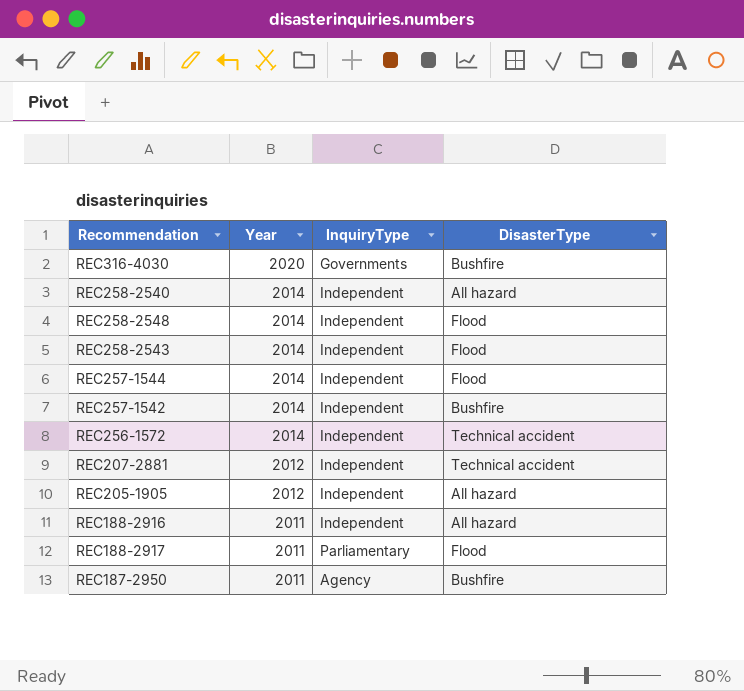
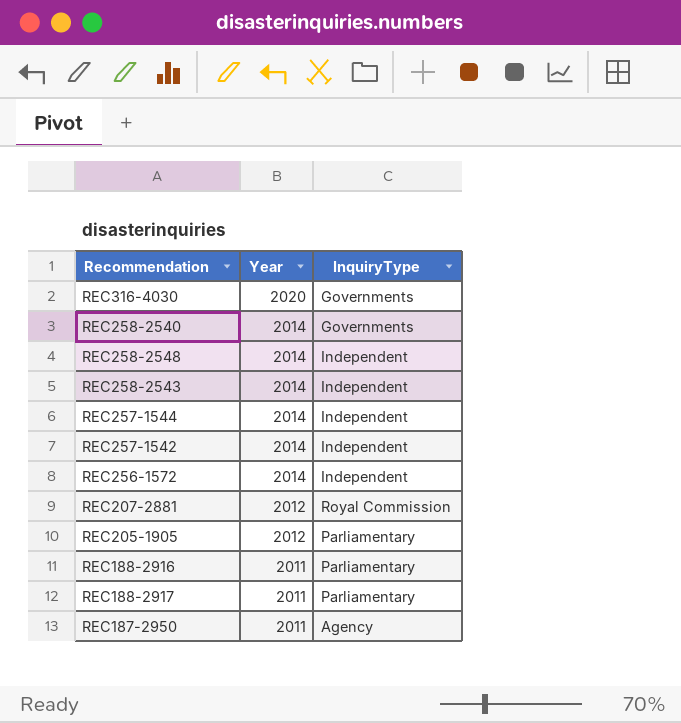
column DisasterType | position: 4 -> none
REC258-2540 | InquiryType: Independent -> Governments
REC207-2881 | InquiryType: Independent -> Royal Commission
REC205-1905 | InquiryType: Independent -> Parliamentary
REC188-2916 | InquiryType: Independent -> Parliamentary

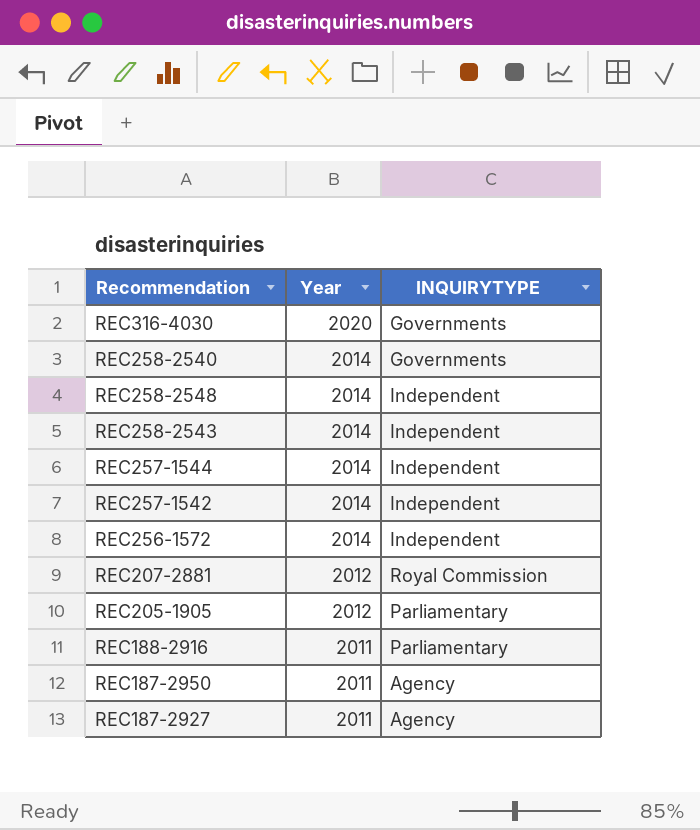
column name: InquiryType -> INQUIRYTYPE
row REC188-2917: 2011 | Parliamentary -> none
row REC187-2927: none -> 2011 | Agency

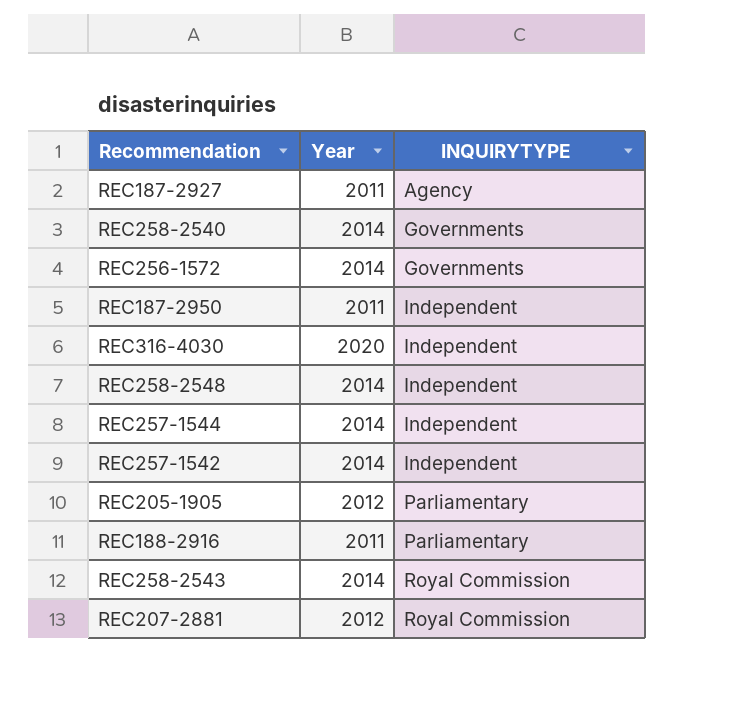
row order: Year descending -> INQUIRYTYPE ascending
REC256-1572 | INQUIRYTYPE: Independent -> Governments
REC187-2950 | INQUIRYTYPE: Agency -> Independent
REC316-4030 | INQUIRYTYPE: Governments -> Independent
REC258-2543 | INQUIRYTYPE: Independent -> Royal Commission

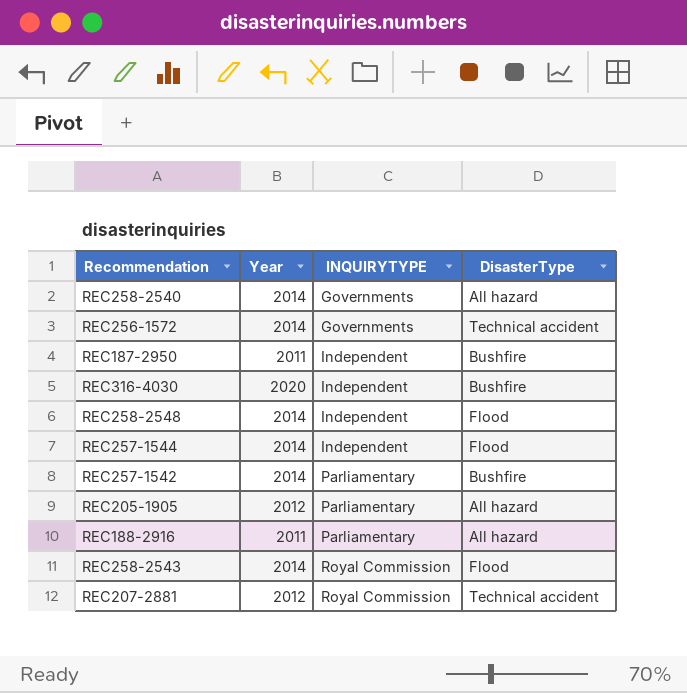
column DisasterType | position: none -> 4
row REC187-2927: 2011 | Agency -> none
REC257-1542 | INQUIRYTYPE: Independent -> Parliamentary

